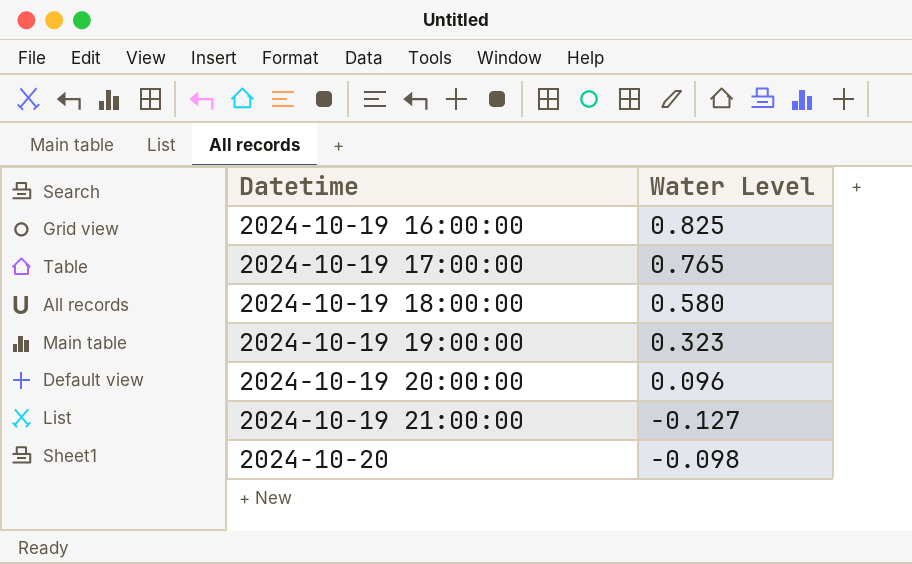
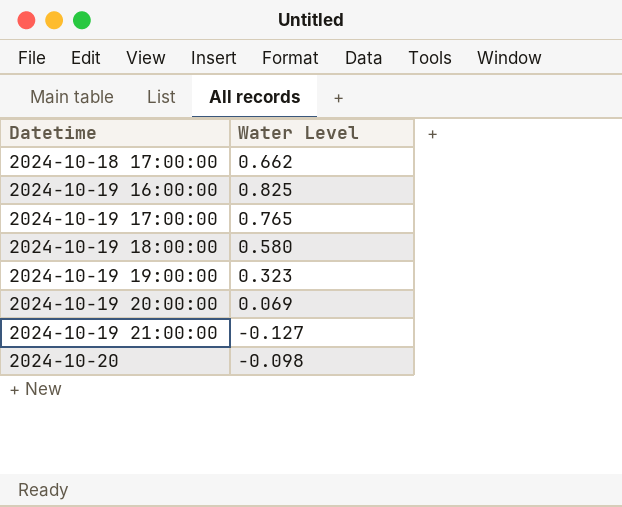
row 2024-10-18 17:00:00: none -> 0.662
2024-10-19 20:00:00 | Water Level: 0.096 -> 0.069

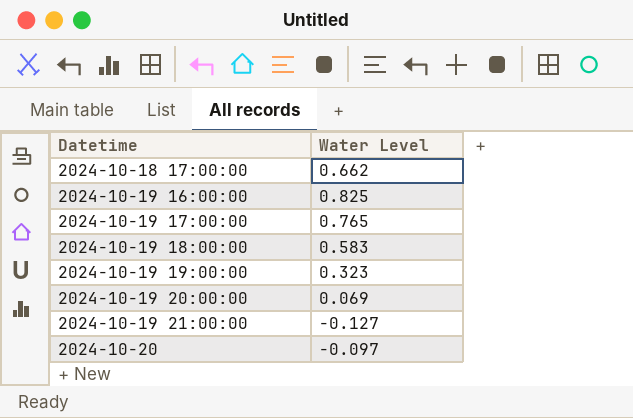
2024-10-19 18:00:00 | Water Level: 0.580 -> 0.583
2024-10-20 | Water Level: -0.098 -> -0.097

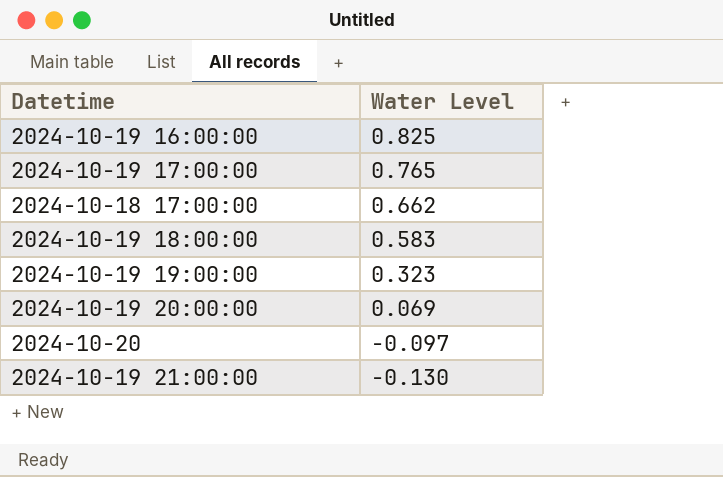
row order: Datetime ascending -> Water Level descending
2024-10-19 21:00:00 | Water Level: -0.127 -> -0.130

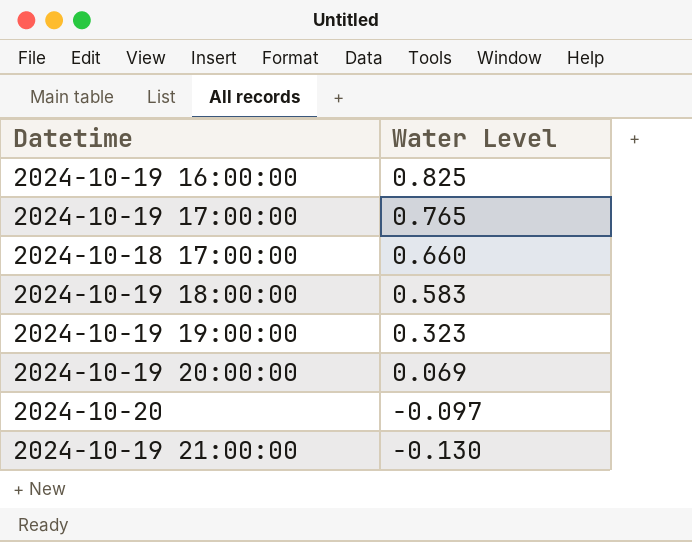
2024-10-18 17:00:00 | Water Level: 0.662 -> 0.660

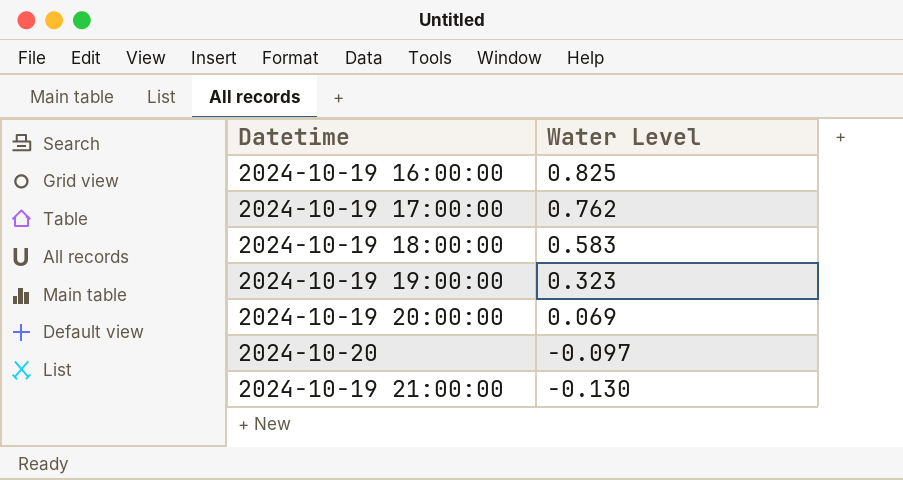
row 2024-10-18 17:00:00: 0.660 -> none
2024-10-19 17:00:00 | Water Level: 0.765 -> 0.762

